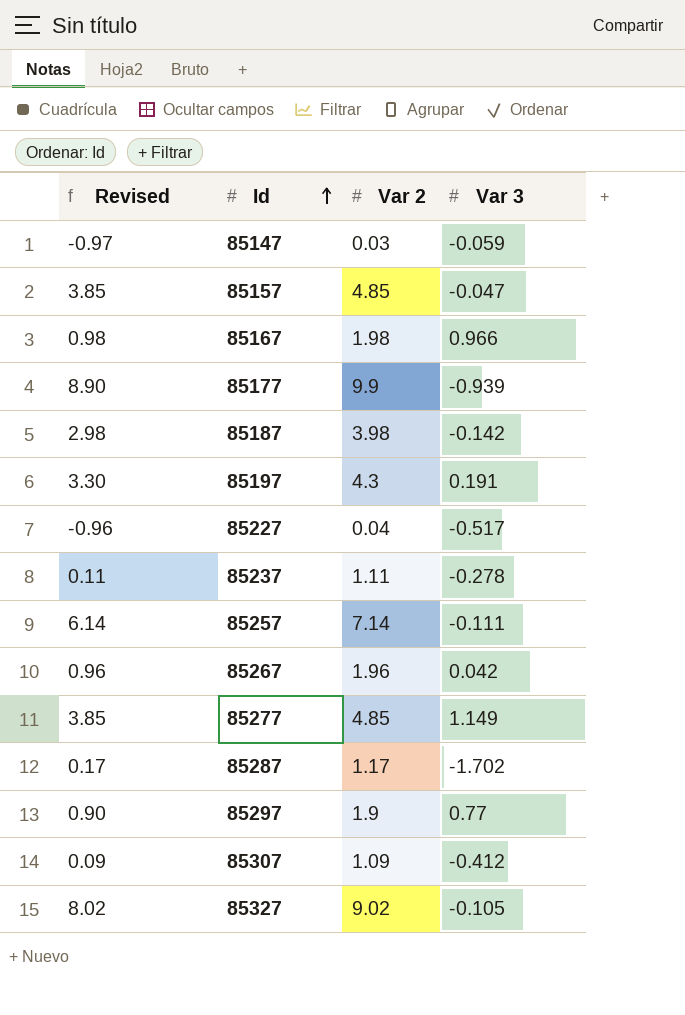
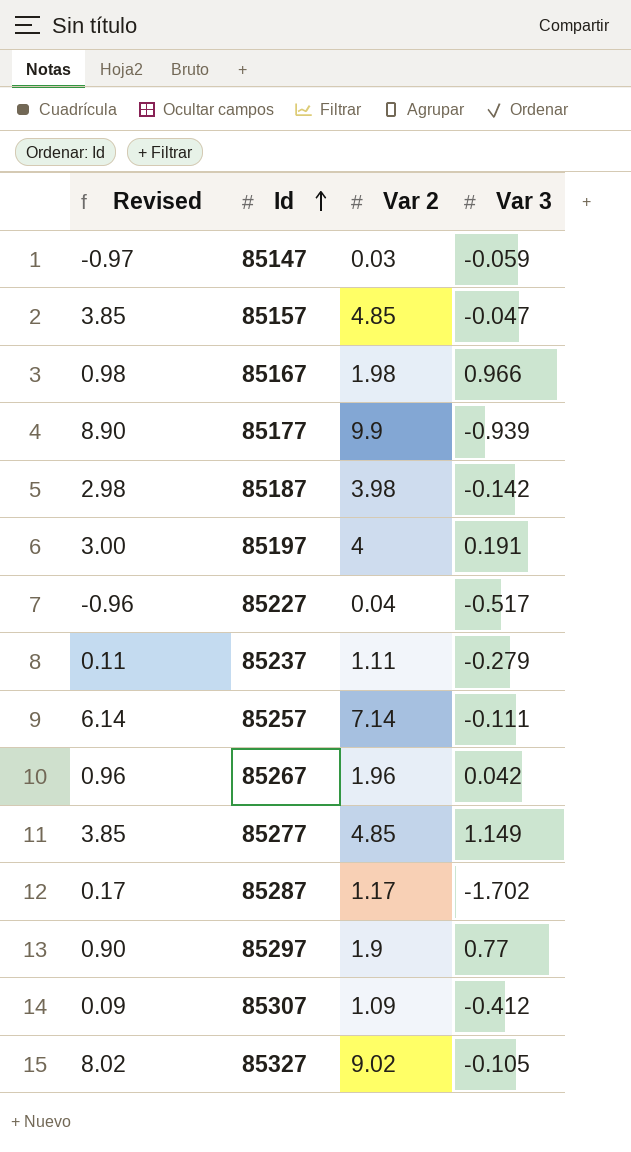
85197 | Revised: 3.30 -> 3.00
85197 | Var 2: 4.3 -> 4
85237 | Var 3: -0.278 -> -0.279

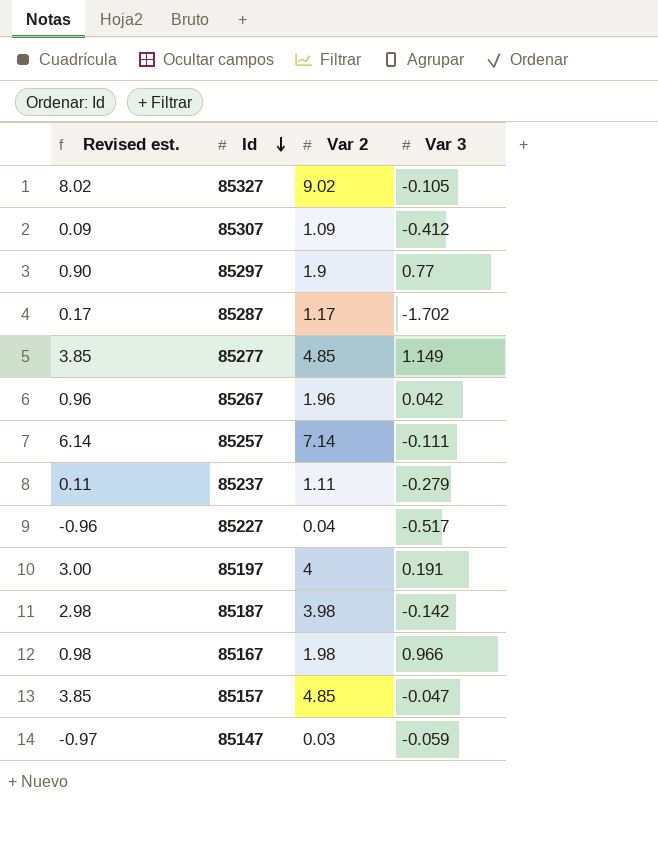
row order: Id ascending -> Id descending
column name: Revised -> Revised est.
row 85177: 8.90 | 9.9 | -0.939 -> none

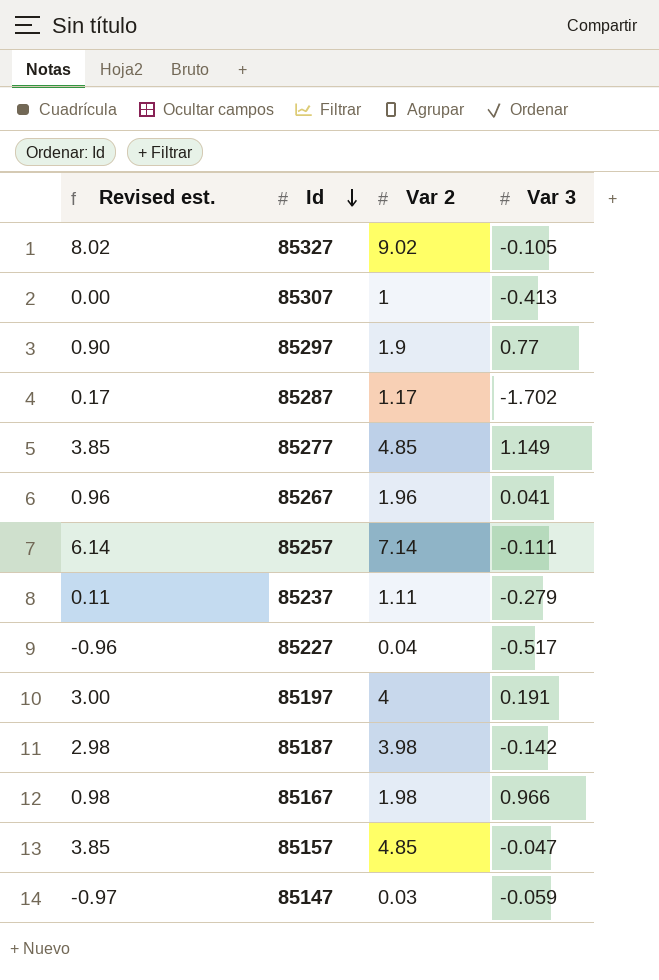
85307 | Revised est.: 0.09 -> 0.00
85307 | Var 2: 1.09 -> 1
85307 | Var 3: -0.412 -> -0.413
85267 | Var 3: 0.042 -> 0.041

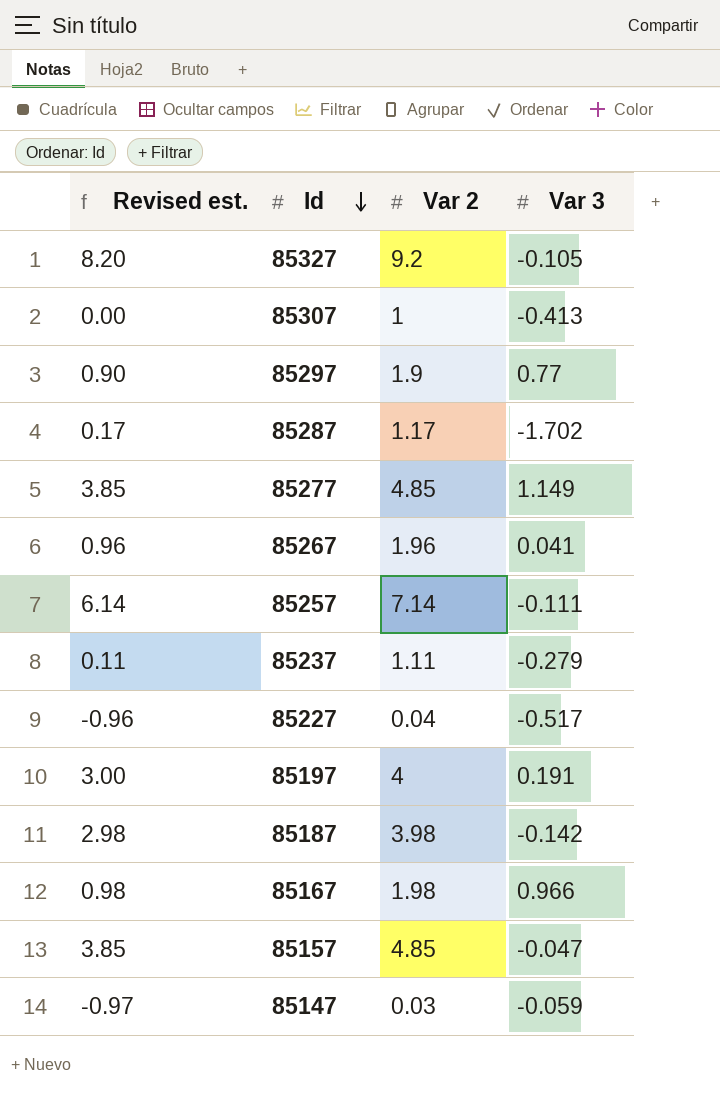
85327 | Revised est.: 8.02 -> 8.20
85327 | Var 2: 9.02 -> 9.2

